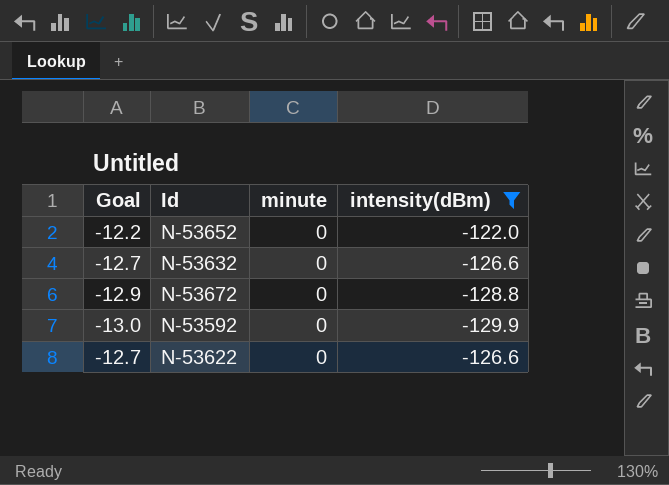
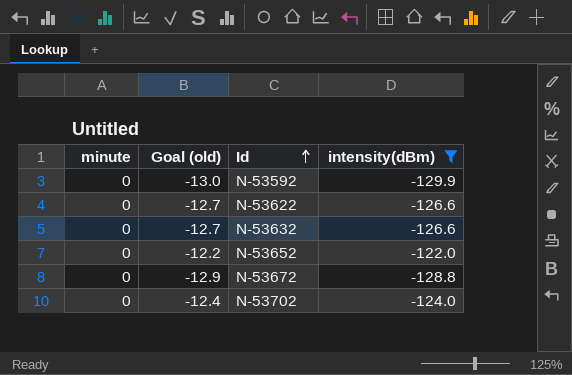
row order: none -> Id ascending
column minute | position: 3 -> 1
column name: Goal -> Goal (old)
row N-53702: none -> 0 | -12.4 | -124.0

